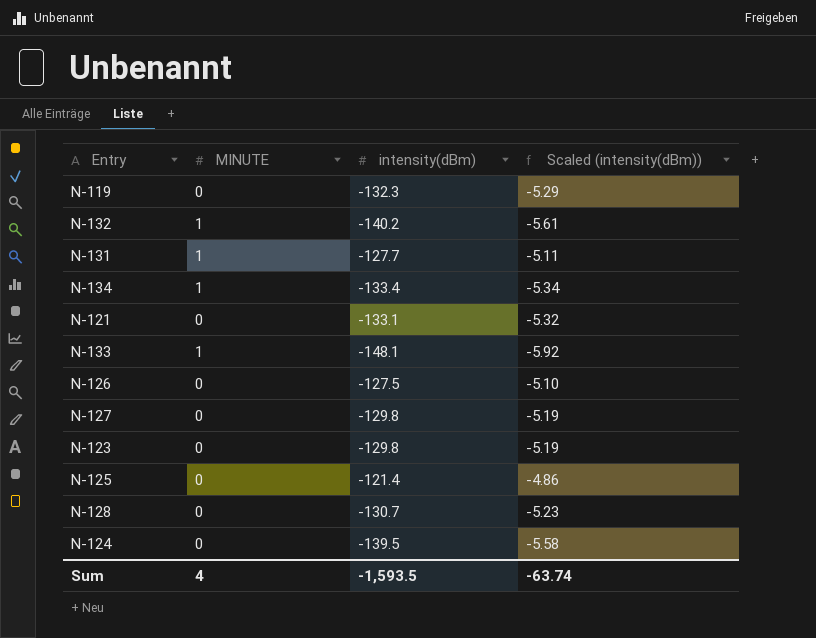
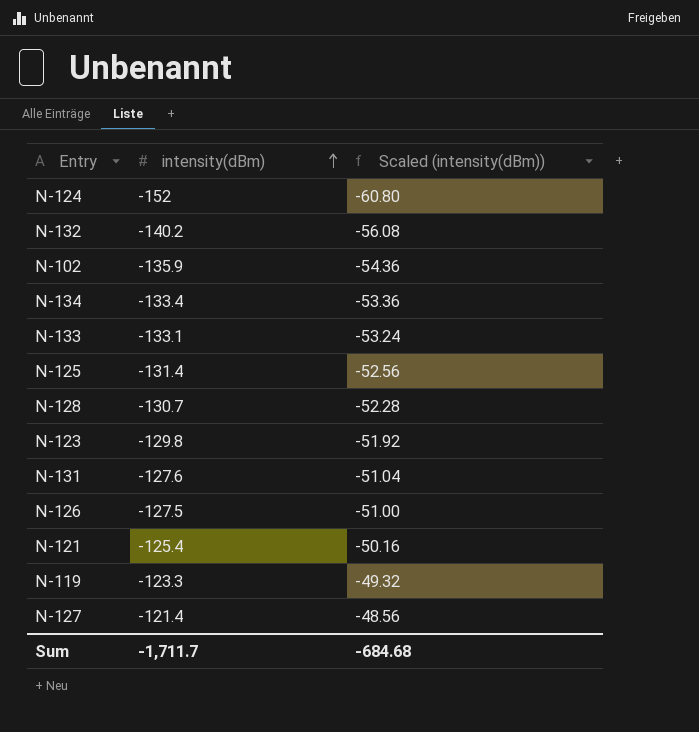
row order: none -> intensity(dBm) ascending
column MINUTE | position: 2 -> none
column Scaled (intensity(dBm)) | formula: [intensity(dBm)] * 0.04 -> [intensity(dBm)] * 0.4
N-124 | intensity(dBm): -139.5 -> -152
row N-102: none -> -135.9 | -54.36
N-133 | intensity(dBm): -148.1 -> -133.1
N-125 | intensity(dBm): -121.4 -> -131.4
N-131 | intensity(dBm): -127.7 -> -127.6
N-121 | intensity(dBm): -133.1 -> -125.4
N-119 | intensity(dBm): -132.3 -> -123.3
N-127 | intensity(dBm): -129.8 -> -121.4
Sum | intensity(dBm): -1,593.5 -> -1,711.7
Sum | Scaled (intensity(dBm)): -63.74 -> -684.68

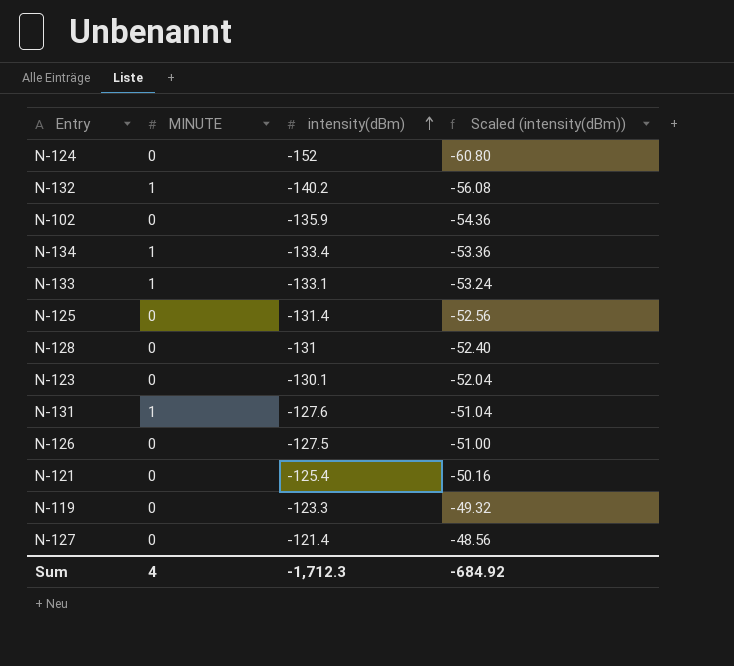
column MINUTE | position: none -> 2
N-128 | intensity(dBm): -130.7 -> -131
N-128 | Scaled (intensity(dBm)): -52.28 -> -52.40
N-123 | intensity(dBm): -129.8 -> -130.1
N-123 | Scaled (intensity(dBm)): -51.92 -> -52.04
Sum | intensity(dBm): -1,711.7 -> -1,712.3
Sum | Scaled (intensity(dBm)): -684.68 -> -684.92

